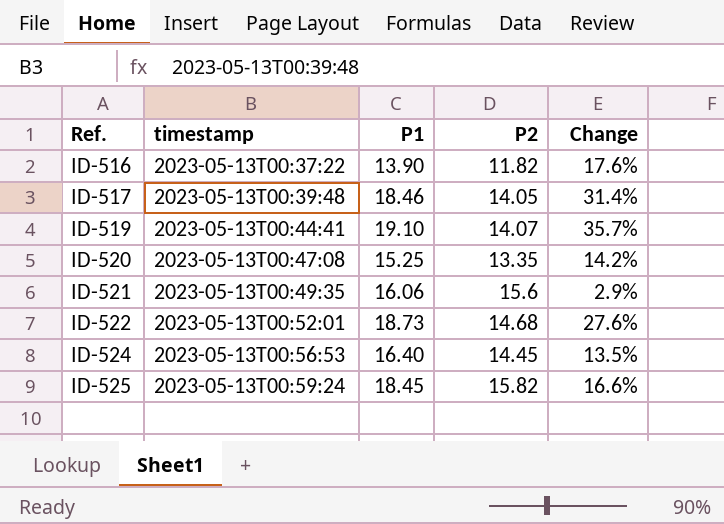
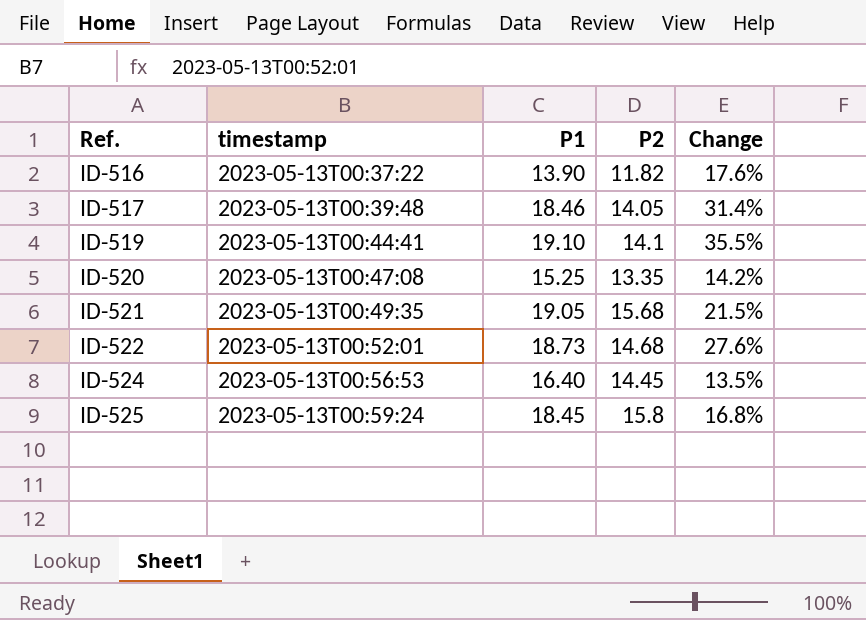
ID-519 | P2: 14.07 -> 14.1
ID-519 | Change: 35.7% -> 35.5%
ID-521 | P1: 16.06 -> 19.05
ID-521 | P2: 15.6 -> 15.68
ID-521 | Change: 2.9% -> 21.5%
ID-525 | P2: 15.82 -> 15.8
ID-525 | Change: 16.6% -> 16.8%

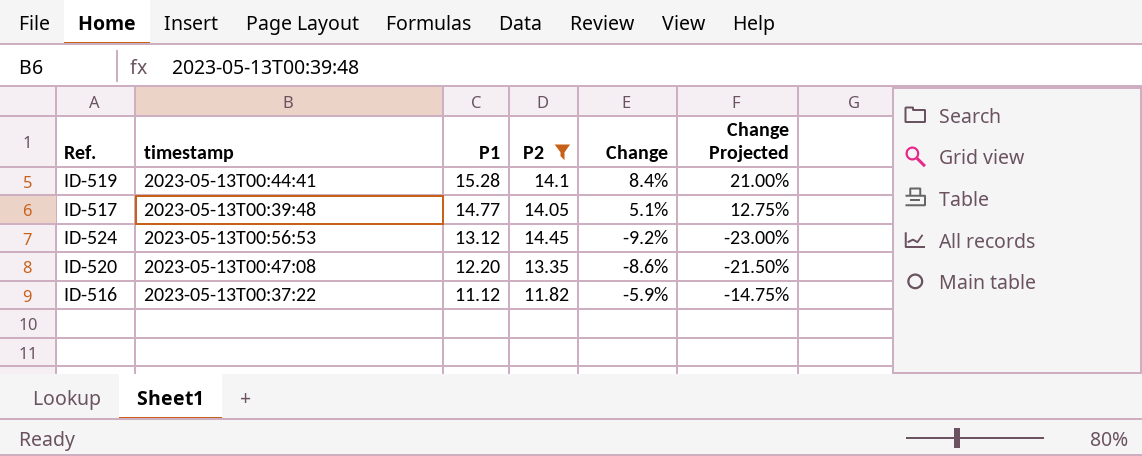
filter: none -> P2 <= 14.45
row order: Ref. ascending -> P1 descending
column Change Projected | formula: none -> [Change] * 2.5
ID-519 | P1: 19.10 -> 15.28
ID-519 | Change: 35.5% -> 8.4%
ID-517 | P1: 18.46 -> 14.77
ID-517 | Change: 31.4% -> 5.1%
ID-524 | P1: 16.40 -> 13.12
ID-524 | Change: 13.5% -> -9.2%
ID-520 | P1: 15.25 -> 12.20
ID-520 | Change: 14.2% -> -8.6%
ID-516 | P1: 13.90 -> 11.12
ID-516 | Change: 17.6% -> -5.9%

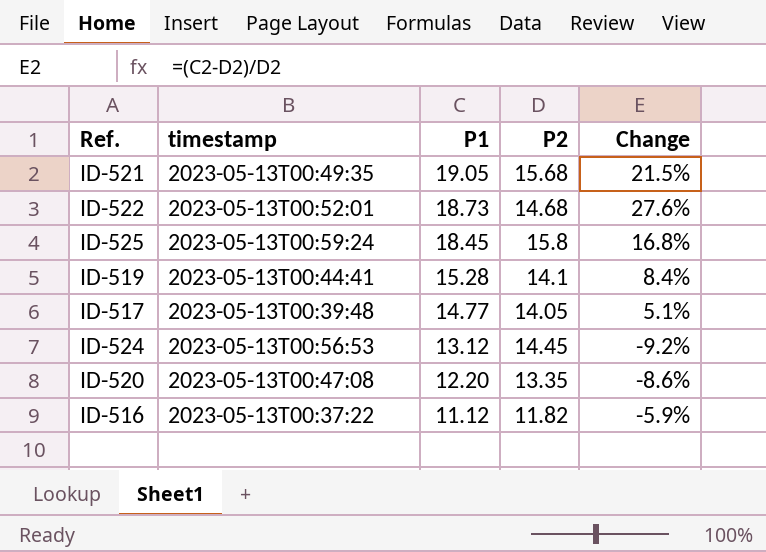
filter: P2 <= 14.45 -> none
column Change Projected | formula: [Change] * 2.5 -> none

